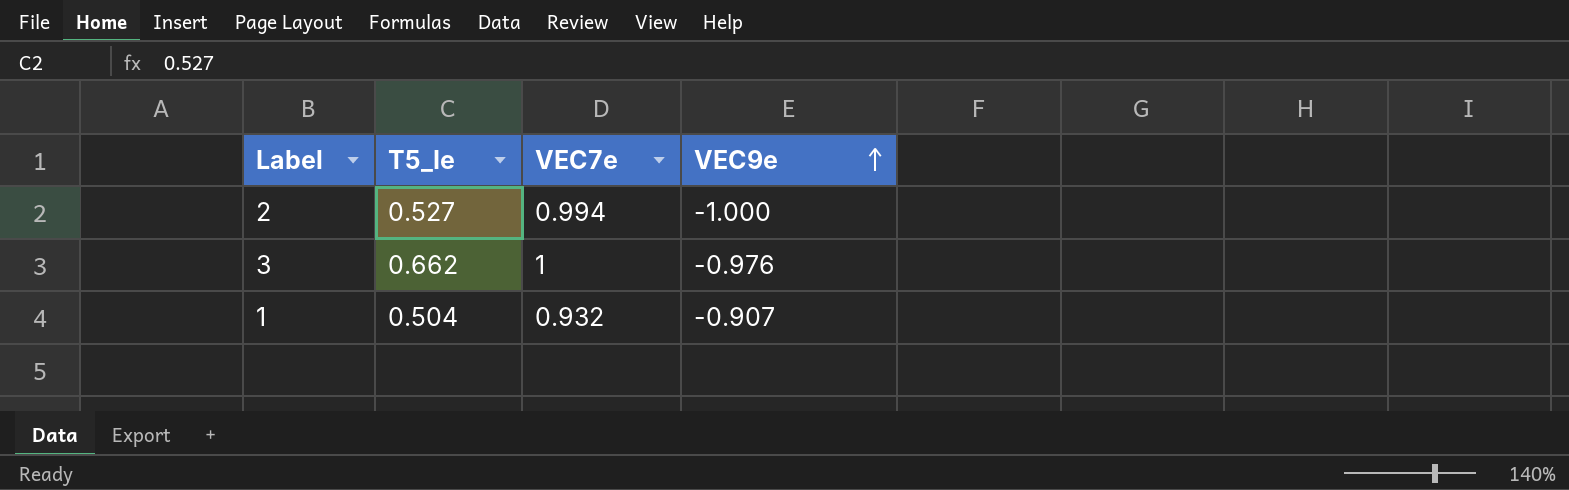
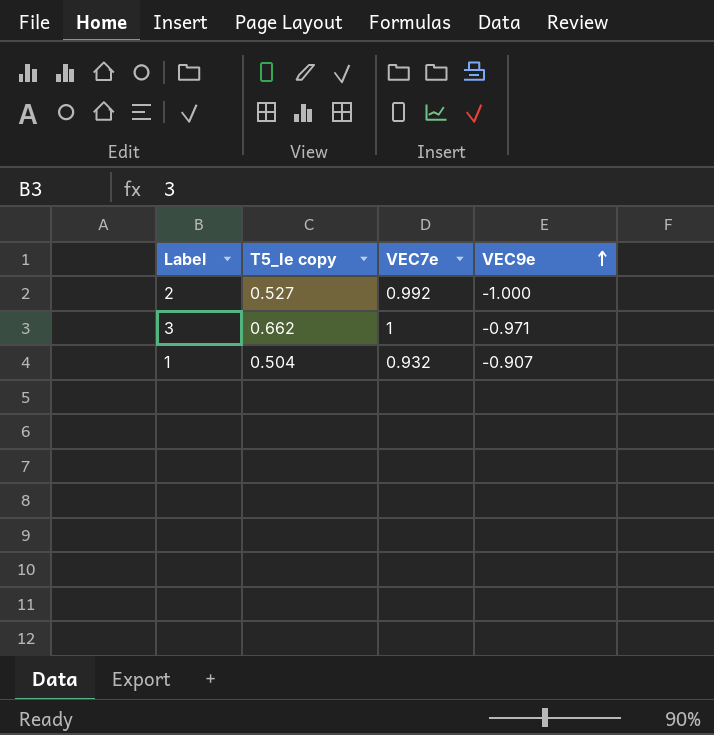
column name: T5_Ie -> T5_Ie copy
2 | VEC7e: 0.994 -> 0.992
3 | VEC9e: -0.976 -> -0.971

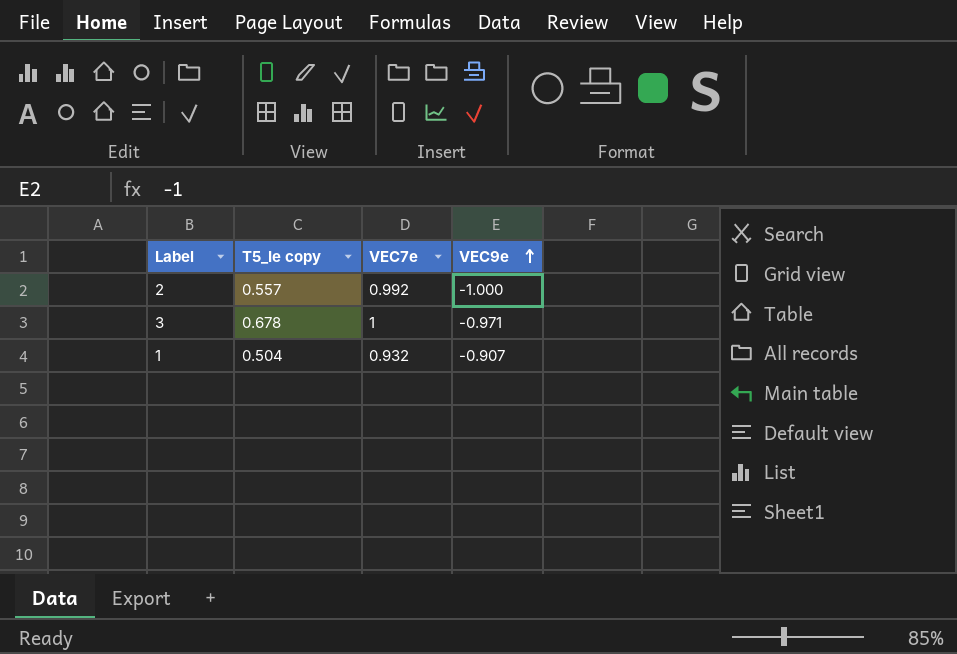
2 | T5_Ie copy: 0.527 -> 0.557
3 | T5_Ie copy: 0.662 -> 0.678

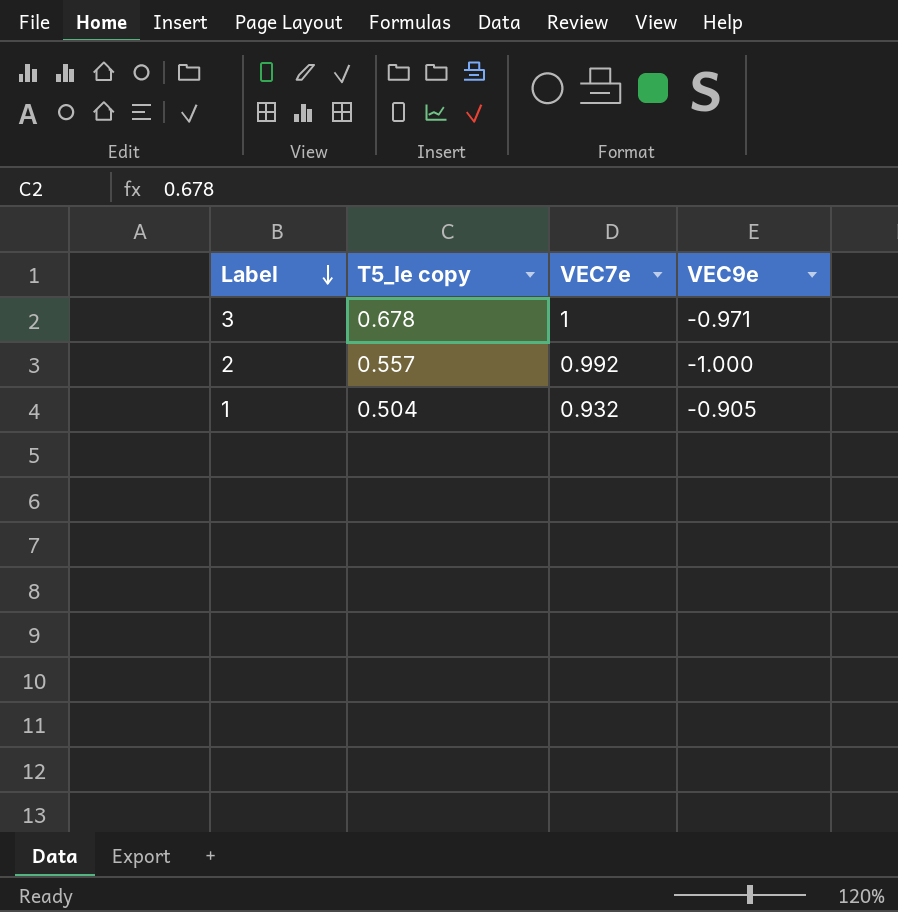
row order: VEC9e ascending -> Label descending
1 | VEC9e: -0.907 -> -0.905

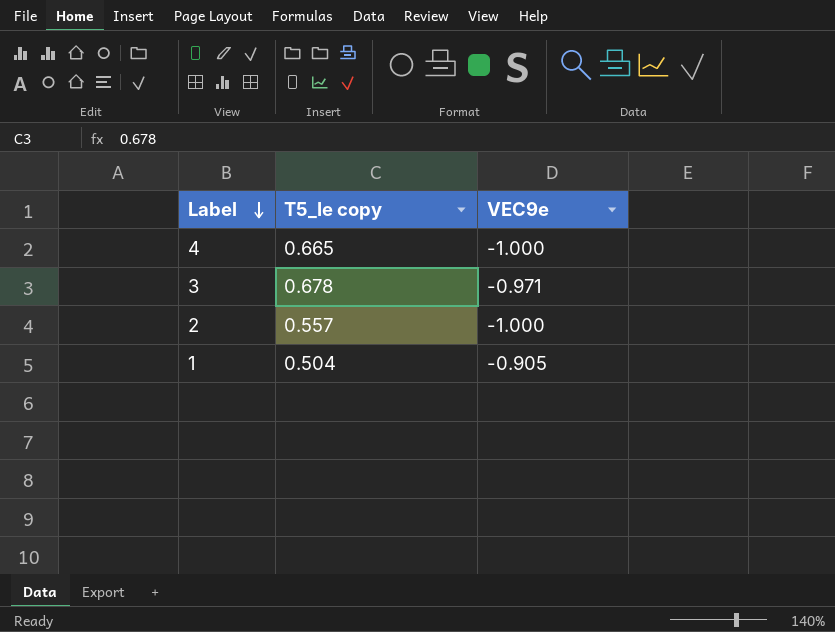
column VEC7e | position: 3 -> none
row 4: none -> 0.665 | -1.000

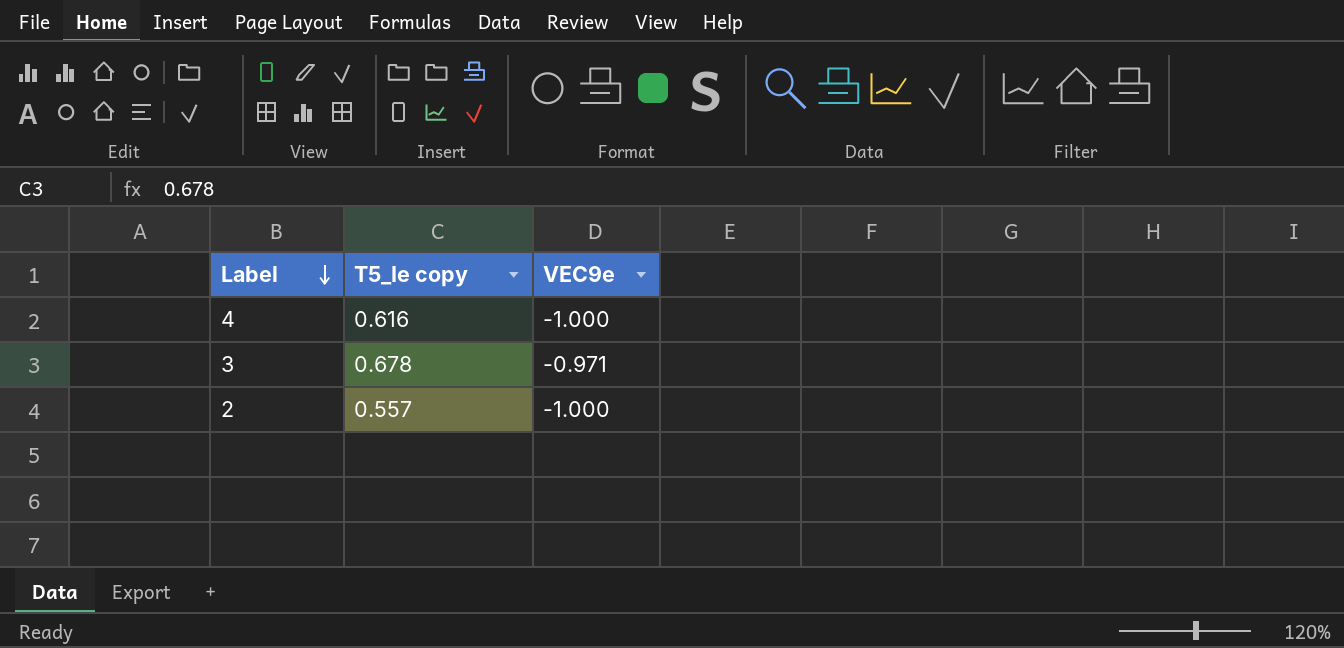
row 1: 0.504 | -0.905 -> none
4 | T5_Ie copy: 0.665 -> 0.616

